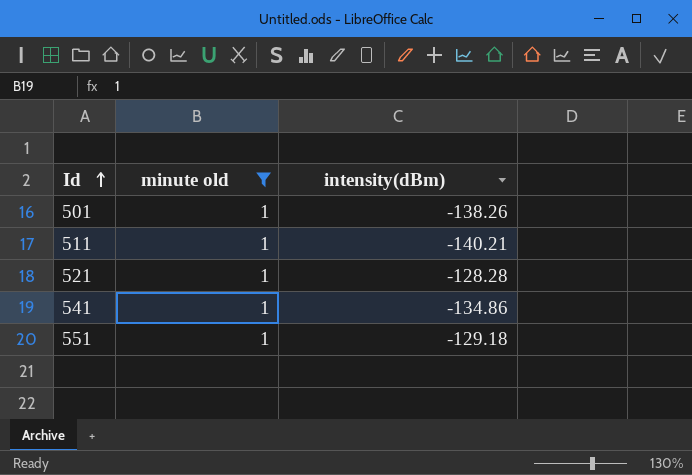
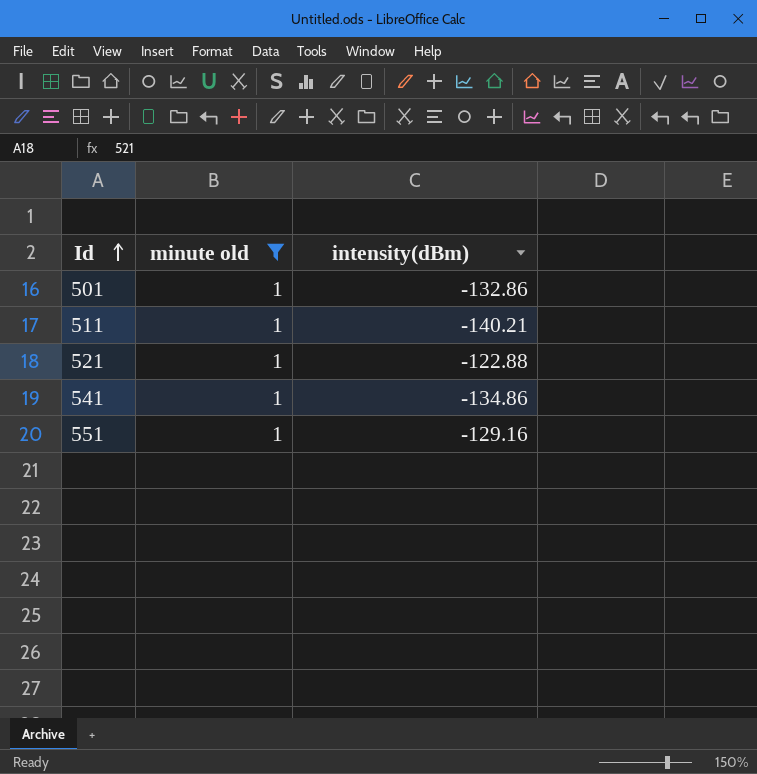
501 | intensity(dBm): -138.26 -> -132.86
521 | intensity(dBm): -128.28 -> -122.88
551 | intensity(dBm): -129.18 -> -129.16

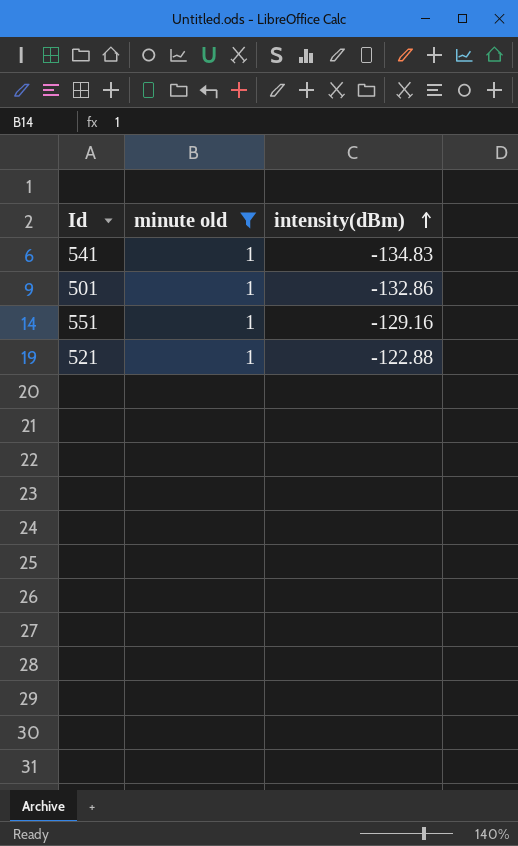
row order: Id ascending -> intensity(dBm) ascending
row 511: 1 | -140.21 -> none
541 | intensity(dBm): -134.86 -> -134.83

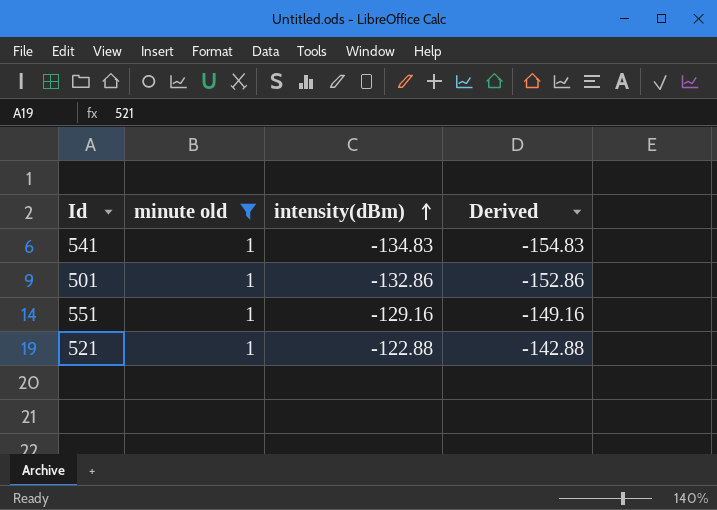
column Derived | formula: none -> [intensity(dBm)] - 20

